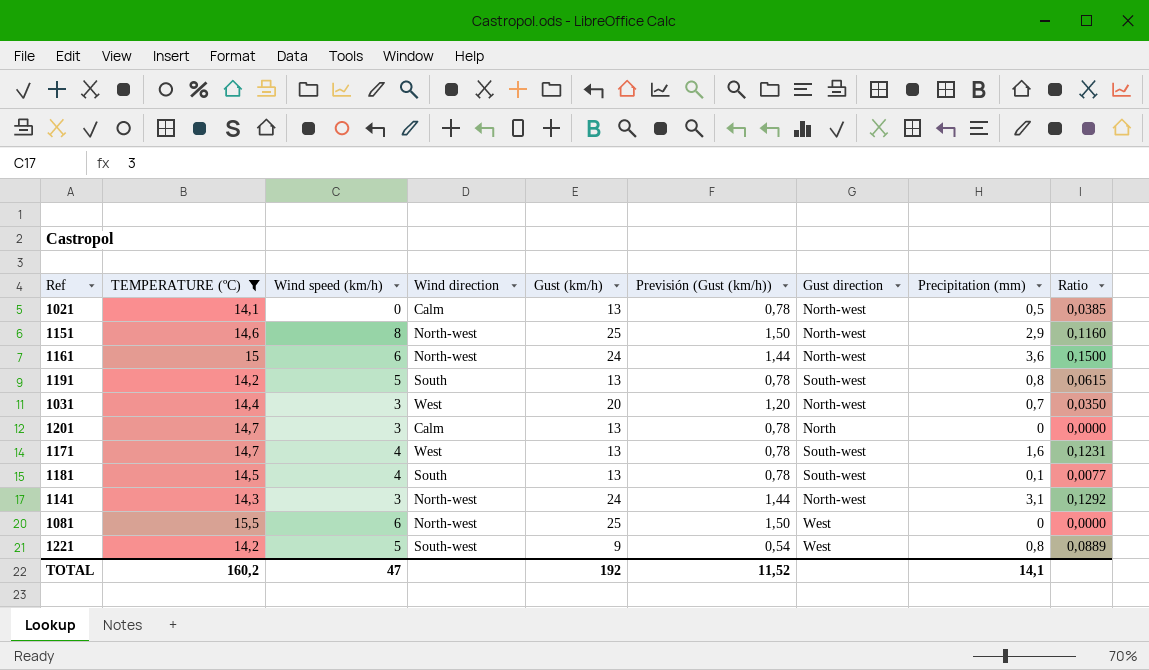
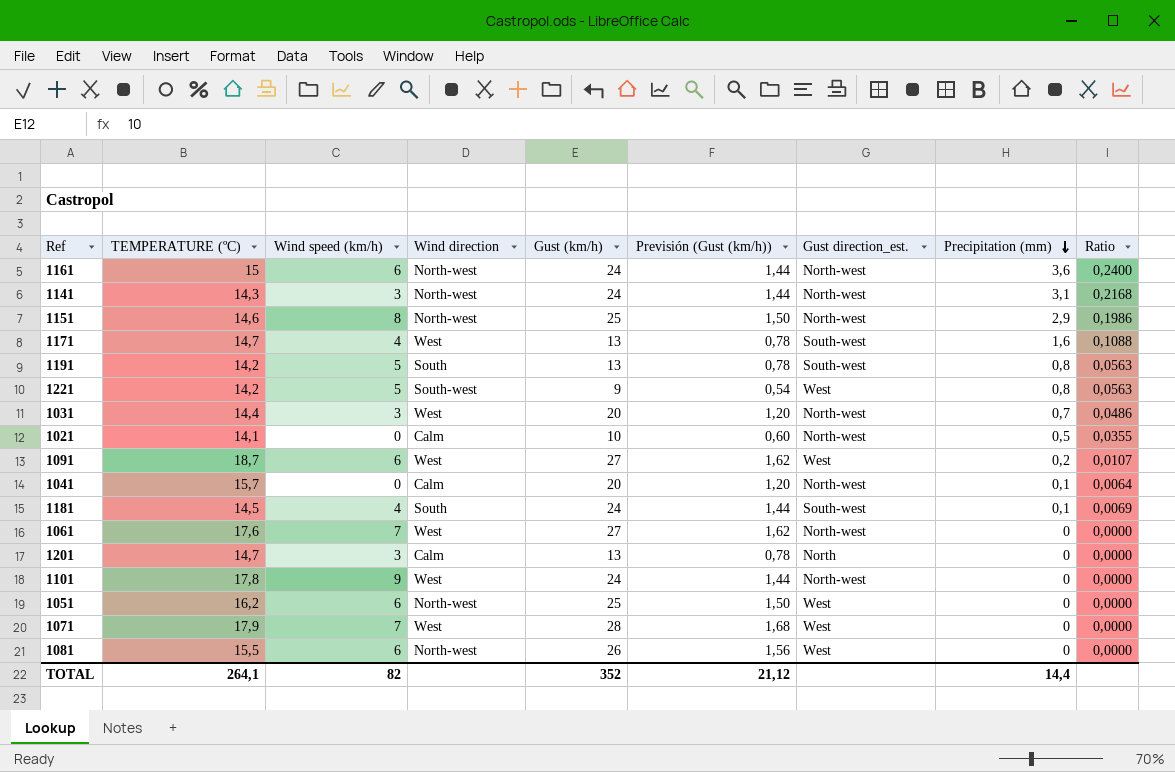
filter: TEMPERATURE (ºC) <= 15,5 -> none
row order: none -> Precipitation (mm) descending
column name: Gust direction -> Gust direction_est.
column Ratio | formula: [Precipitation (mm)] / [Gust (km/h)] -> [Precipitation (mm)] / [TEMPERATURE (ºC)]
1021 | Gust (km/h): 13 -> 10
1021 | Previsión (Gust (km/h)): 0,78 -> 0,60
1181 | Gust (km/h): 13 -> 24
1181 | Previsión (Gust (km/h)): 0,78 -> 1,44
1081 | Gust (km/h): 25 -> 26
1081 | Previsión (Gust (km/h)): 1,50 -> 1,56
TOTAL | TEMPERATURE (ºC): 160,2 -> 264,1
TOTAL | Wind speed (km/h): 47 -> 82
TOTAL | Gust (km/h): 192 -> 352
TOTAL | Previsión (Gust (km/h)): 11,52 -> 21,12
TOTAL | Precipitation (mm): 14,1 -> 14,4

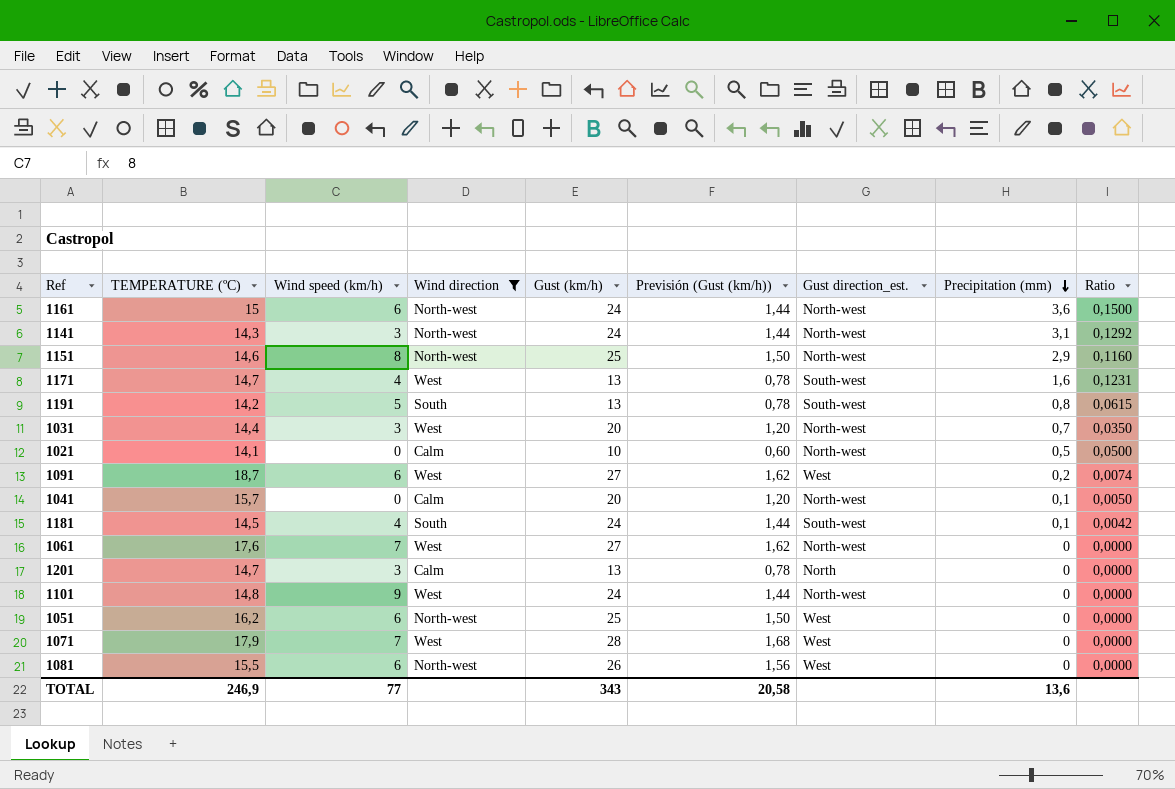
filter: none -> Wind direction != South-west
column Ratio | formula: [Precipitation (mm)] / [TEMPERATURE (ºC)] -> [Precipitation (mm)] / [Gust (km/h)]
1101 | TEMPERATURE (ºC): 17,8 -> 14,8
TOTAL | TEMPERATURE (ºC): 264,1 -> 246,9
TOTAL | Wind speed (km/h): 82 -> 77
TOTAL | Gust (km/h): 352 -> 343
TOTAL | Previsión (Gust (km/h)): 21,12 -> 20,58
TOTAL | Precipitation (mm): 14,4 -> 13,6

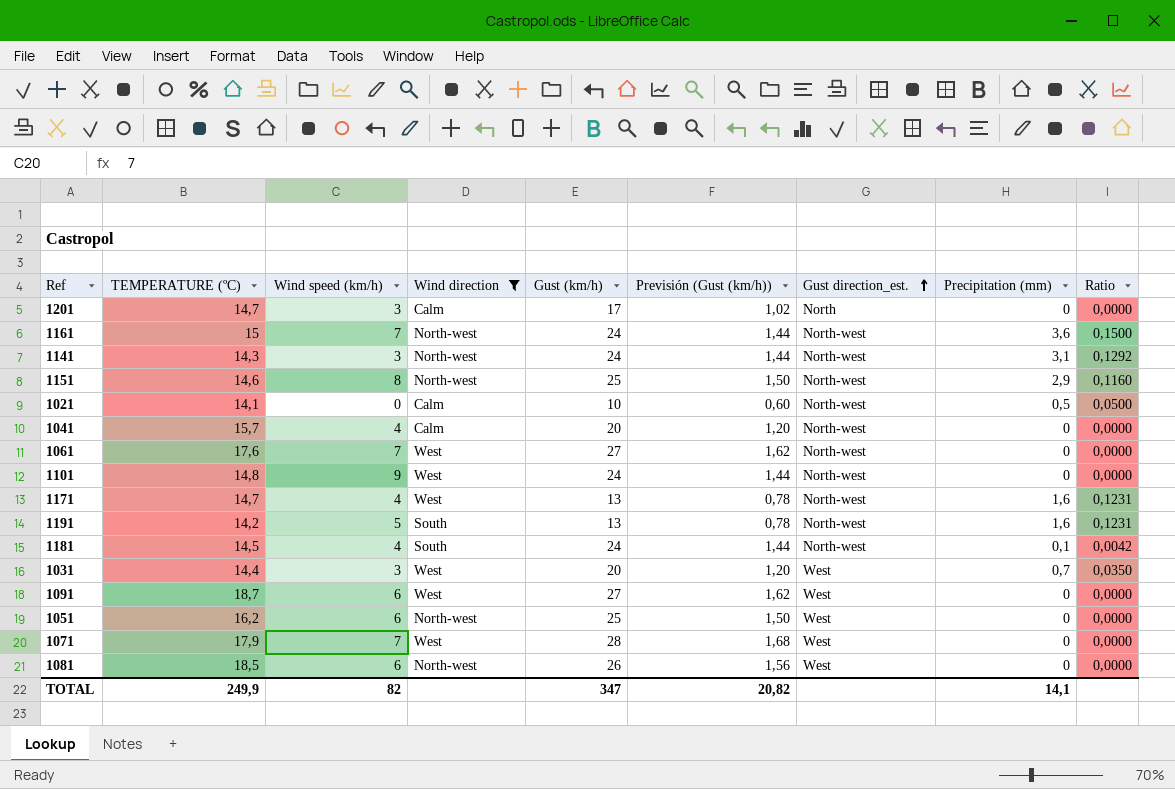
row order: Precipitation (mm) descending -> Gust direction_est. ascending
1201 | Gust (km/h): 13 -> 17
1201 | Previsión (Gust (km/h)): 0,78 -> 1,02
1161 | Wind speed (km/h): 6 -> 7
1041 | Wind speed (km/h): 0 -> 4
1041 | Precipitation (mm): 0,1 -> 0
1041 | Ratio: 0,0050 -> 0,0000
1171 | Gust direction_est.: South-west -> North-west
1191 | Gust direction_est.: South-west -> North-west
1191 | Precipitation (mm): 0,8 -> 1,6
1191 | Ratio: 0,0615 -> 0,1231
1181 | Gust direction_est.: South-west -> North-west
1031 | Gust direction_est.: North-west -> West
1091 | Precipitation (mm): 0,2 -> 0
1091 | Ratio: 0,0074 -> 0,0000
1081 | TEMPERATURE (ºC): 15,5 -> 18,5
TOTAL | TEMPERATURE (ºC): 246,9 -> 249,9
TOTAL | Wind speed (km/h): 77 -> 82
TOTAL | Gust (km/h): 343 -> 347
TOTAL | Previsión (Gust (km/h)): 20,58 -> 20,82
TOTAL | Precipitation (mm): 13,6 -> 14,1

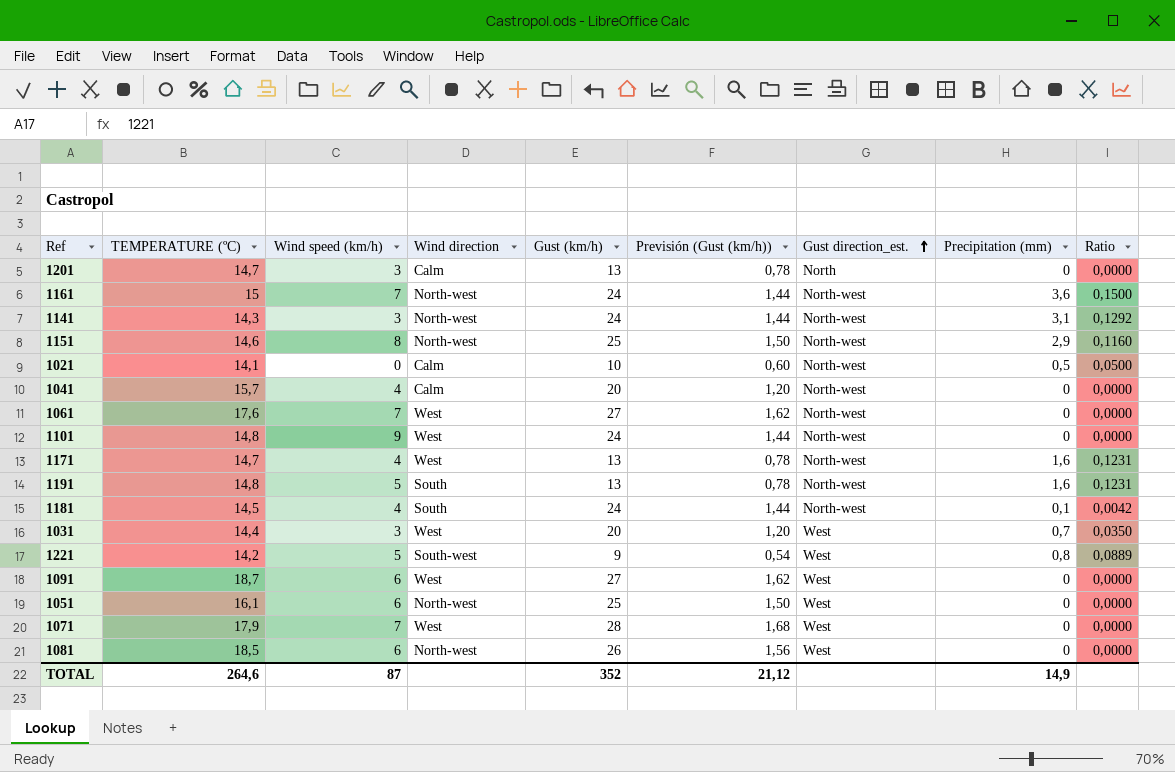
filter: Wind direction != South-west -> none
1201 | Gust (km/h): 17 -> 13
1201 | Previsión (Gust (km/h)): 1,02 -> 0,78
1191 | TEMPERATURE (ºC): 14,2 -> 14,8
1051 | TEMPERATURE (ºC): 16,2 -> 16,1
TOTAL | TEMPERATURE (ºC): 249,9 -> 264,6
TOTAL | Wind speed (km/h): 82 -> 87
TOTAL | Gust (km/h): 347 -> 352
TOTAL | Previsión (Gust (km/h)): 20,82 -> 21,12
TOTAL | Precipitation (mm): 14,1 -> 14,9

